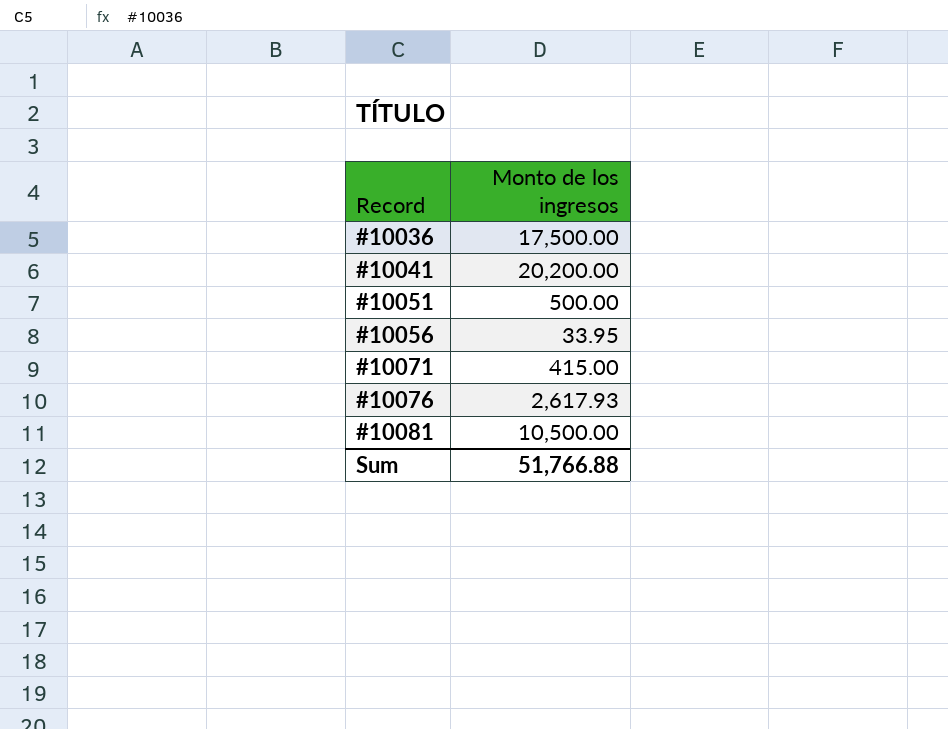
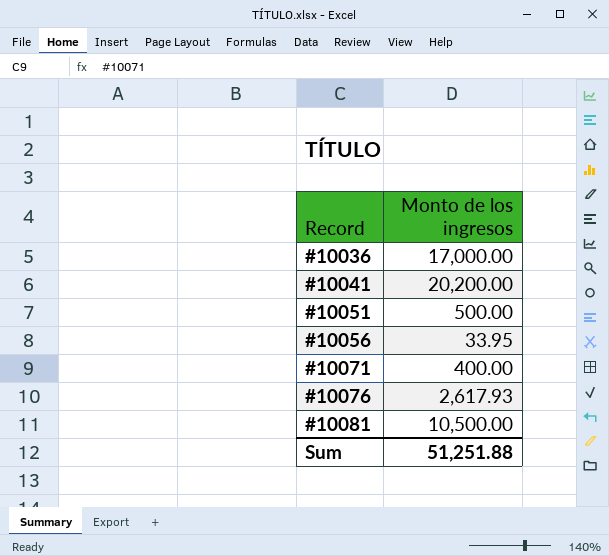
#10036 | Monto de los ingresos: 17,500.00 -> 17,000.00
#10071 | Monto de los ingresos: 415.00 -> 400.00
Sum | Monto de los ingresos: 51,766.88 -> 51,251.88

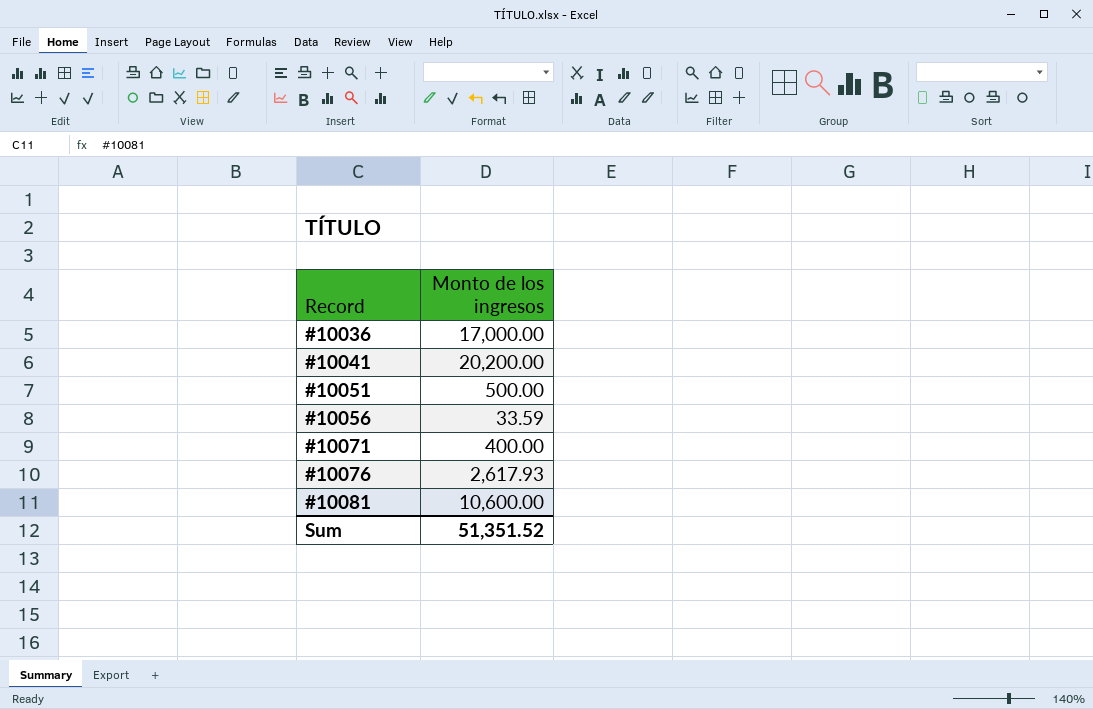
#10056 | Monto de los ingresos: 33.95 -> 33.59
#10081 | Monto de los ingresos: 10,500.00 -> 10,600.00
Sum | Monto de los ingresos: 51,251.88 -> 51,351.52

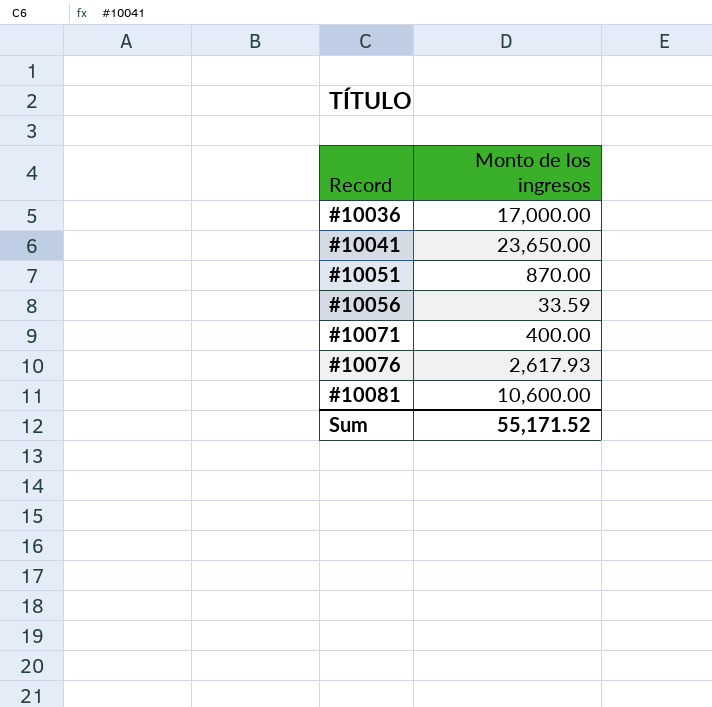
#10041 | Monto de los ingresos: 20,200.00 -> 23,650.00
#10051 | Monto de los ingresos: 500.00 -> 870.00
Sum | Monto de los ingresos: 51,351.52 -> 55,171.52

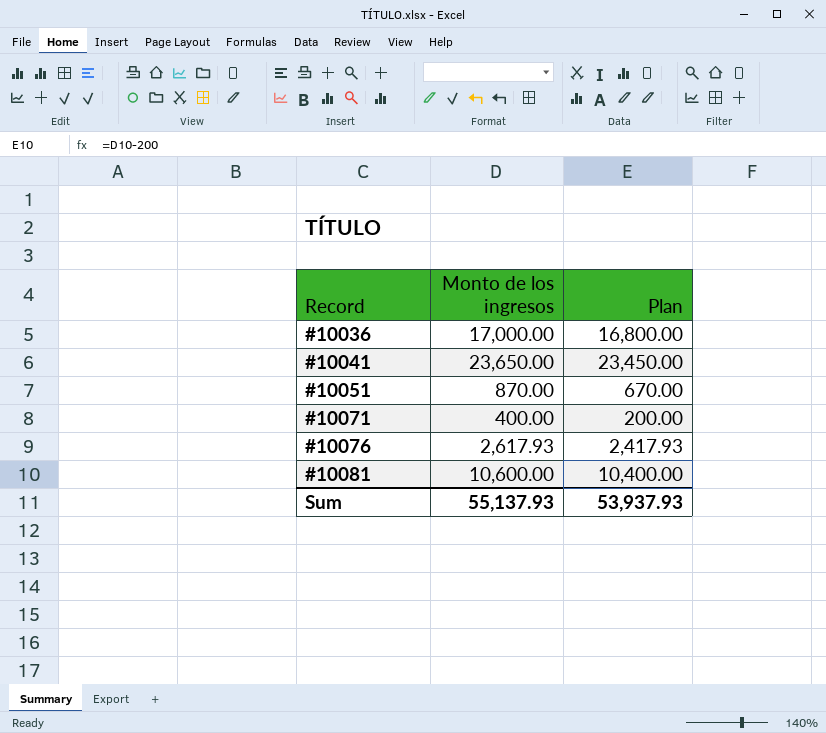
column Plan | formula: none -> [Monto de los ingresos] - 200
row #10056: 33.59 -> none
Sum | Monto de los ingresos: 55,171.52 -> 55,137.93

